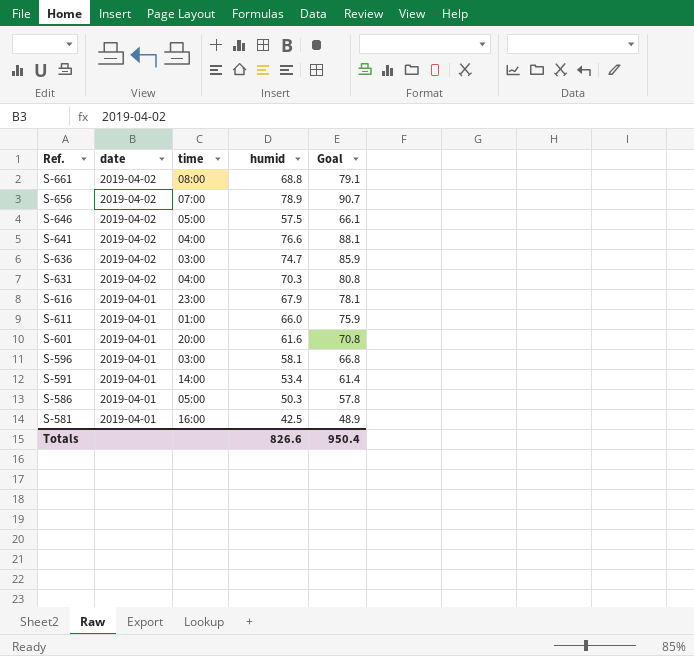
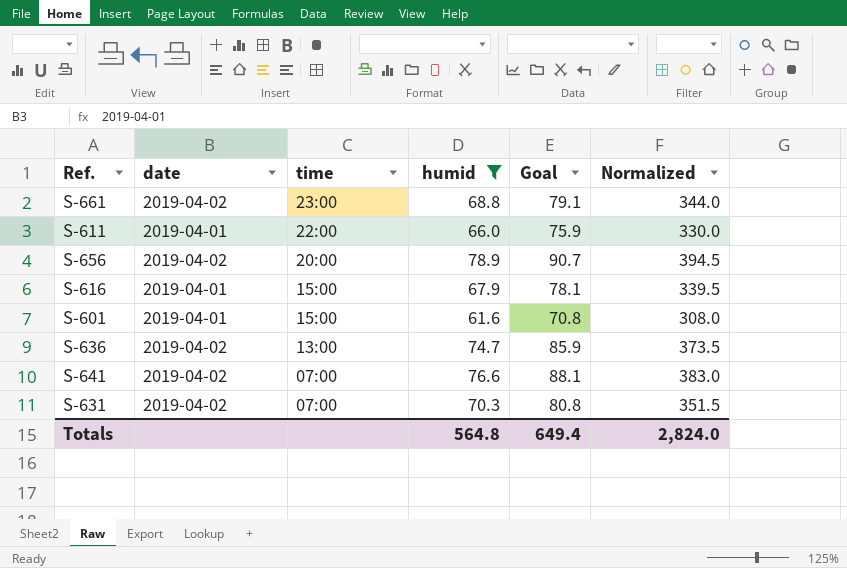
filter: none -> humid >= 61.6
row order: Ref. descending -> time descending
column Normalized | formula: none -> [humid] * 5
S-661 | time: 08:00 -> 23:00
S-611 | time: 01:00 -> 22:00
S-656 | time: 07:00 -> 20:00
S-616 | time: 23:00 -> 15:00
S-601 | time: 20:00 -> 15:00
S-636 | time: 03:00 -> 13:00
S-641 | time: 04:00 -> 07:00
S-631 | time: 04:00 -> 07:00
Totals | humid: 826.6 -> 564.8
Totals | Goal: 950.4 -> 649.4

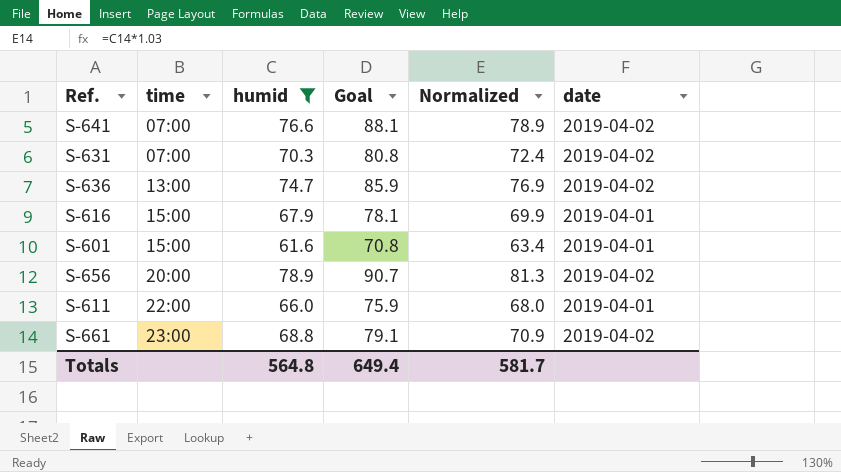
row order: time descending -> time ascending
column Normalized | formula: [humid] * 5 -> [humid] * 1.03
column date | position: 2 -> 6
Totals | Normalized: 2,824.0 -> 581.7

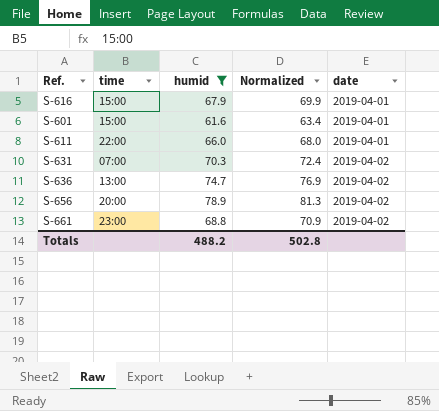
row order: time ascending -> date ascending
column Goal | formula: [humid] * 1.15 -> none
row S-641: 07:00 | 76.6 | 88.1 | 78.9 | 2019-04-02 -> none
Totals | humid: 564.8 -> 488.2
Totals | Normalized: 581.7 -> 502.8

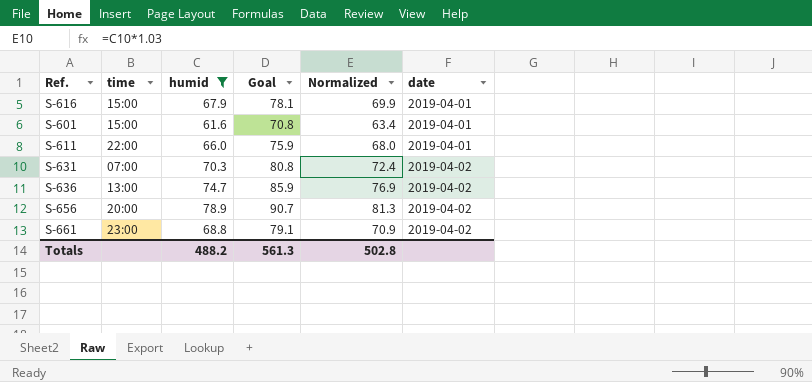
column Goal | formula: none -> [humid] * 1.15

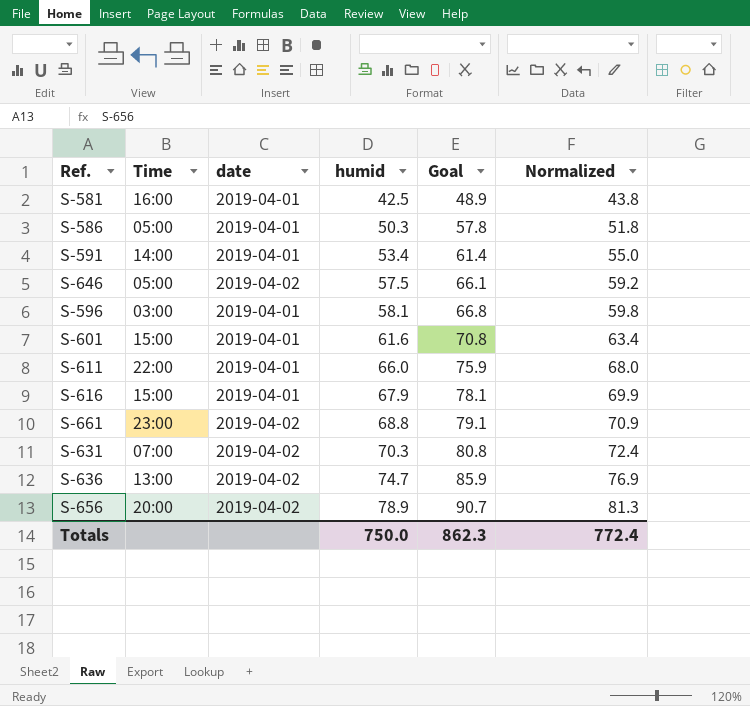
filter: humid >= 61.6 -> none
row order: date ascending -> humid ascending
column name: time -> Time
column date | position: 6 -> 3
Totals | humid: 488.2 -> 750.0
Totals | Goal: 561.3 -> 862.3
Totals | Normalized: 502.8 -> 772.4

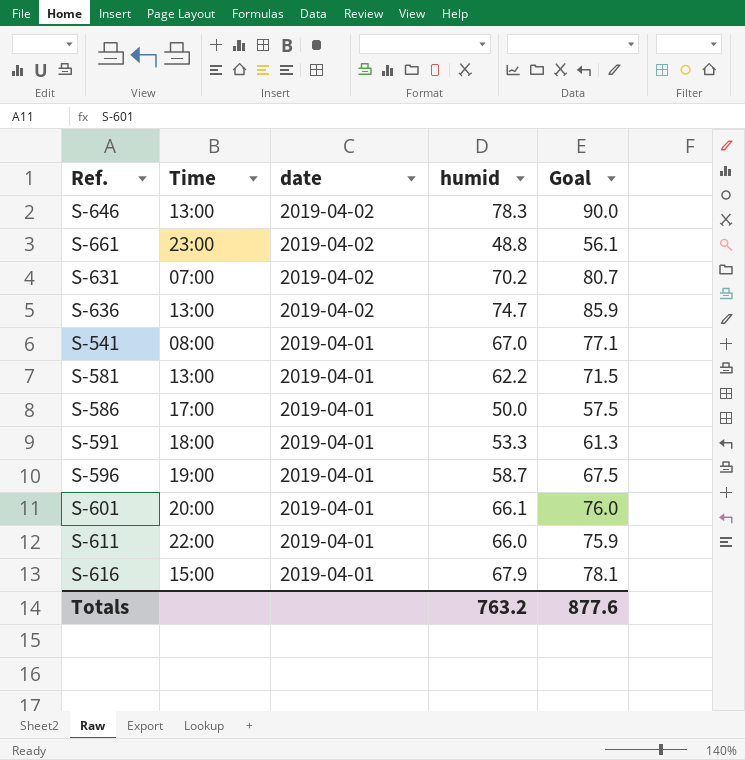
row order: humid ascending -> date descending
column Normalized | formula: [humid] * 1.03 -> none
row S-656: 20:00 | 2019-04-02 | 78.9 | 90.7 | 81.3 -> none
S-646 | Time: 05:00 -> 13:00
S-646 | humid: 57.5 -> 78.3
S-646 | Goal: 66.1 -> 90.0
S-661 | humid: 68.8 -> 48.8
S-661 | Goal: 79.1 -> 56.1
S-631 | humid: 70.3 -> 70.2
S-631 | Goal: 80.8 -> 80.7
row S-541: none -> 08:00 | 2019-04-01 | 67.0 | 77.1
S-581 | Time: 16:00 -> 13:00
S-581 | humid: 42.5 -> 62.2
S-581 | Goal: 48.9 -> 71.5
S-586 | Time: 05:00 -> 17:00
S-586 | humid: 50.3 -> 50.0
S-586 | Goal: 57.8 -> 57.5
S-591 | Time: 14:00 -> 18:00
S-591 | humid: 53.4 -> 53.3
S-591 | Goal: 61.4 -> 61.3
S-596 | Time: 03:00 -> 19:00
S-596 | humid: 58.1 -> 58.7
S-596 | Goal: 66.8 -> 67.5
S-601 | Time: 15:00 -> 20:00
S-601 | humid: 61.6 -> 66.1
S-601 | Goal: 70.8 -> 76.0
Totals | humid: 750.0 -> 763.2
Totals | Goal: 862.3 -> 877.6

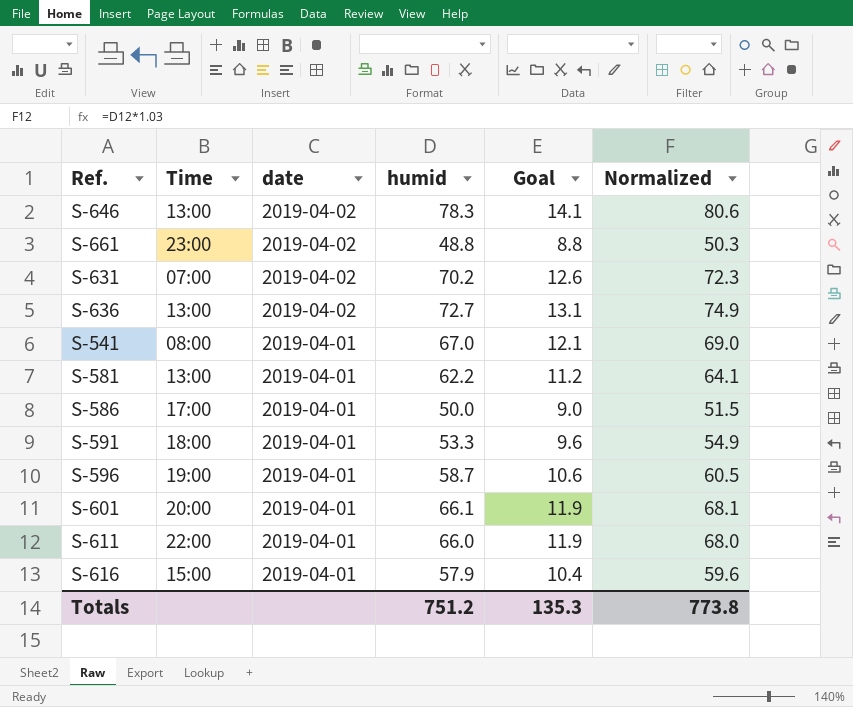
column Goal | formula: [humid] * 1.15 -> [humid] * 0.18
column Normalized | formula: none -> [humid] * 1.03
S-636 | humid: 74.7 -> 72.7
S-616 | humid: 67.9 -> 57.9
Totals | humid: 763.2 -> 751.2
Totals | Goal: 877.6 -> 135.3

